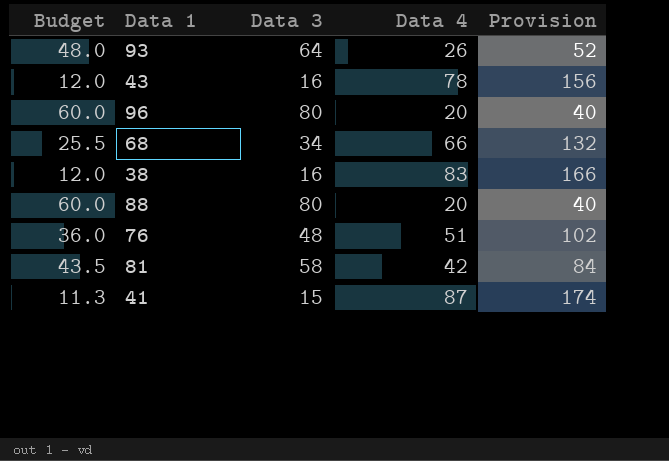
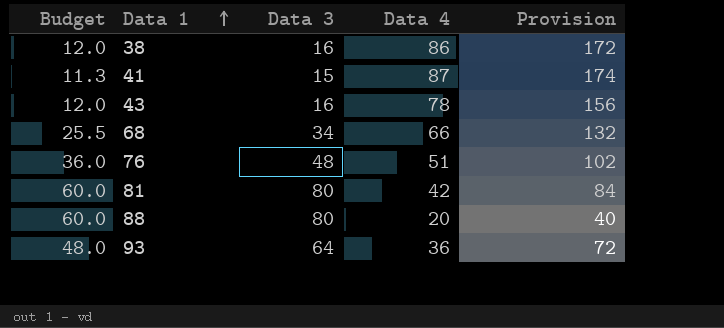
row order: none -> Data 1 ascending
row 96: 60.0 | 80 | 20 | 40 -> none
38 | Data 4: 83 -> 86
38 | Provision: 166 -> 172
81 | Budget: 43.5 -> 60.0
81 | Data 3: 58 -> 80
93 | Data 4: 26 -> 36
93 | Provision: 52 -> 72

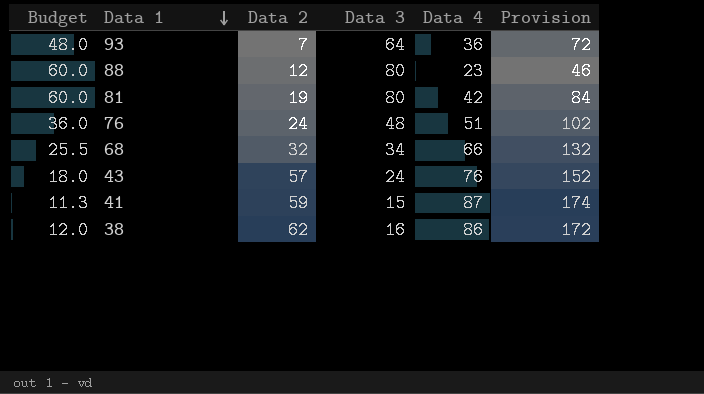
row order: Data 1 ascending -> Data 1 descending
column Data 2 | position: none -> 3
88 | Data 4: 20 -> 23
88 | Provision: 40 -> 46
43 | Budget: 12.0 -> 18.0
43 | Data 3: 16 -> 24
43 | Data 4: 78 -> 76
43 | Provision: 156 -> 152

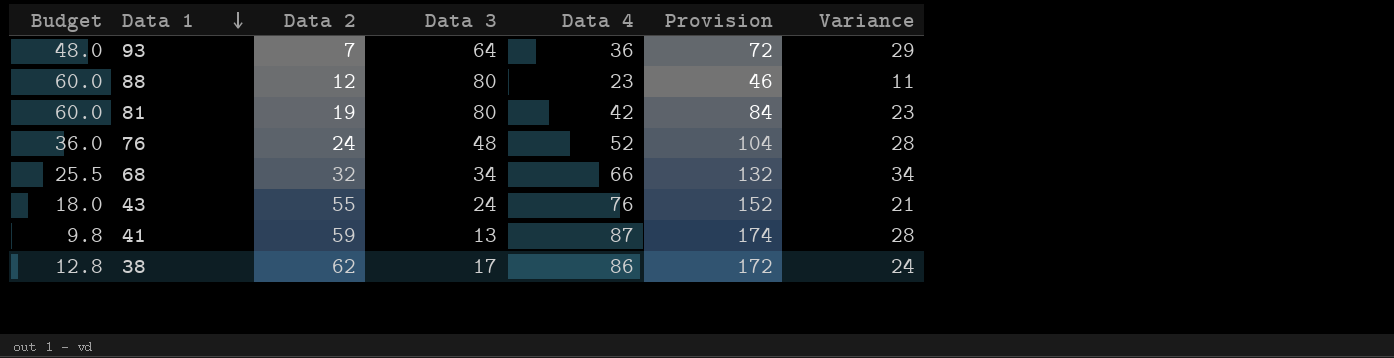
column Variance | formula: none -> [Data 4] - [Data 2]
76 | Data 4: 51 -> 52
76 | Provision: 102 -> 104
43 | Data 2: 57 -> 55
41 | Budget: 11.3 -> 9.8
41 | Data 3: 15 -> 13
38 | Budget: 12.0 -> 12.8
38 | Data 3: 16 -> 17

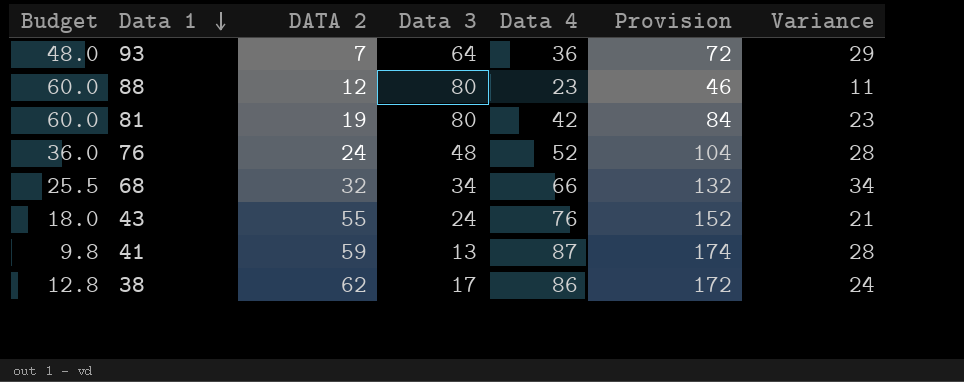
column name: Data 2 -> DATA 2

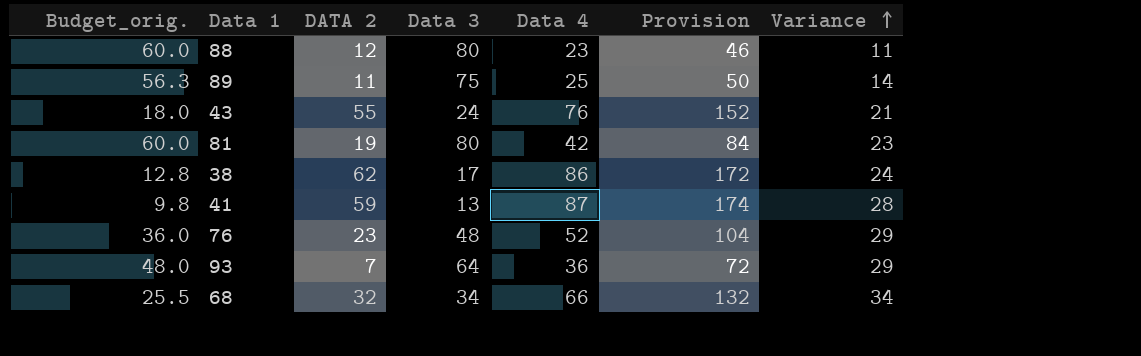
row order: Data 1 descending -> Variance ascending
column name: Budget -> Budget_orig.
row 89: none -> 56.3 | 11 | 75 | 25 | 50 | 14
76 | DATA 2: 24 -> 23
76 | Variance: 28 -> 29

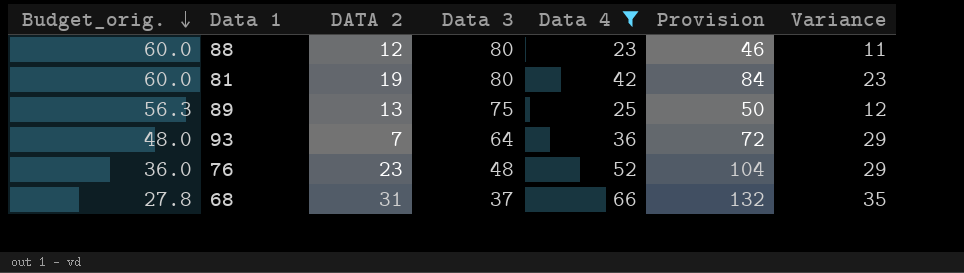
filter: none -> Data 4 <= 66
row order: Variance ascending -> Budget_orig. descending
89 | DATA 2: 11 -> 13
89 | Variance: 14 -> 12
68 | Budget_orig.: 25.5 -> 27.8
68 | DATA 2: 32 -> 31
68 | Data 3: 34 -> 37
68 | Variance: 34 -> 35

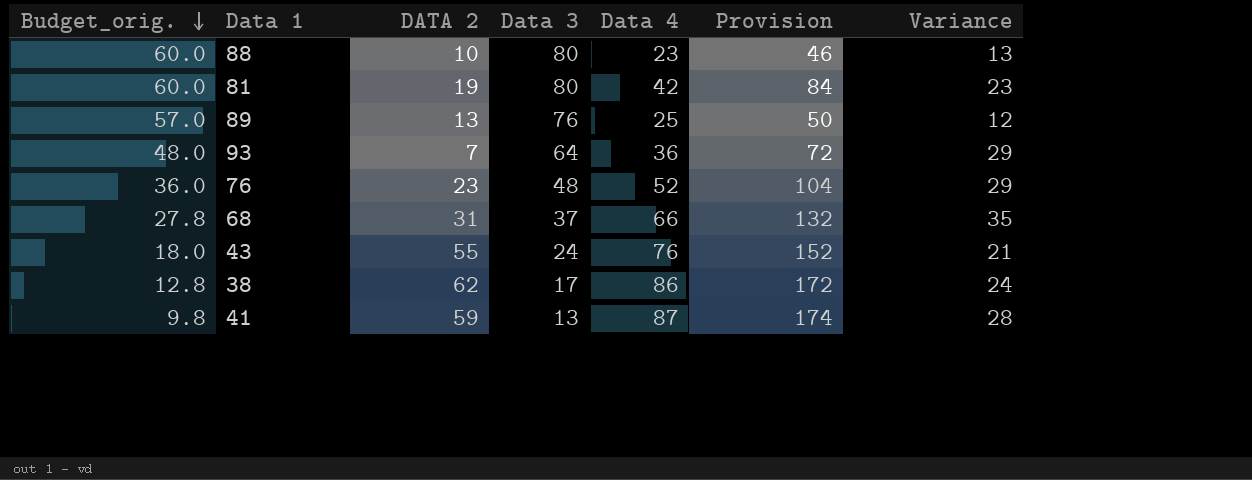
filter: Data 4 <= 66 -> none
88 | DATA 2: 12 -> 10
88 | Variance: 11 -> 13
89 | Budget_orig.: 56.3 -> 57.0
89 | Data 3: 75 -> 76

